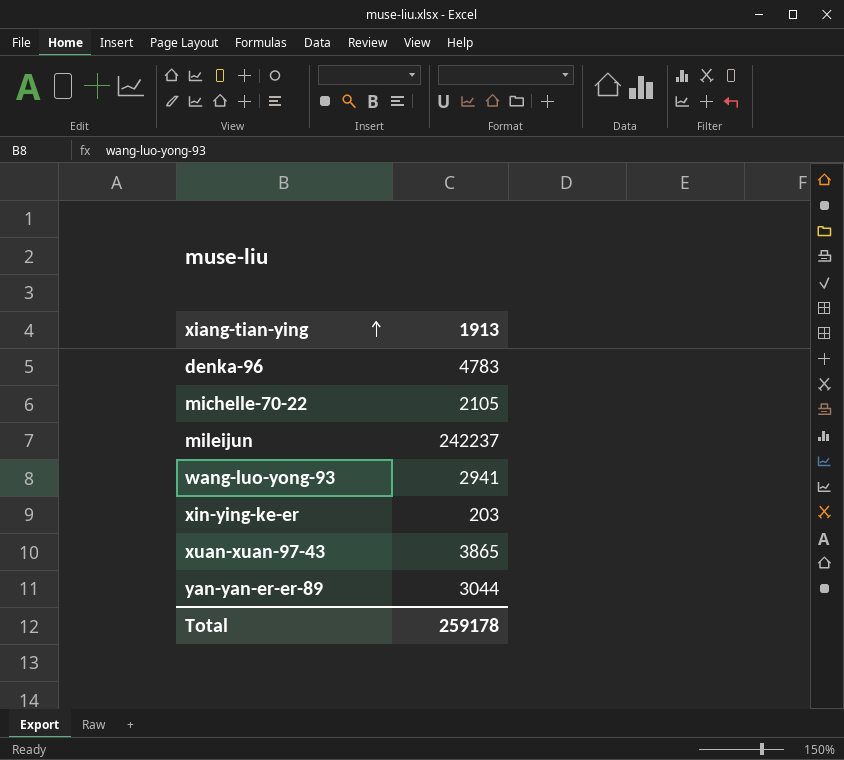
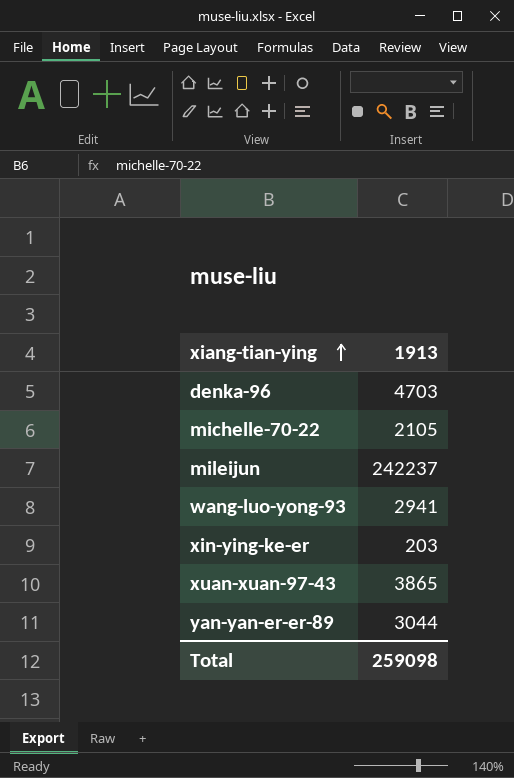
denka-96 | 1913: 4783 -> 4703
Total | 1913: 259178 -> 259098

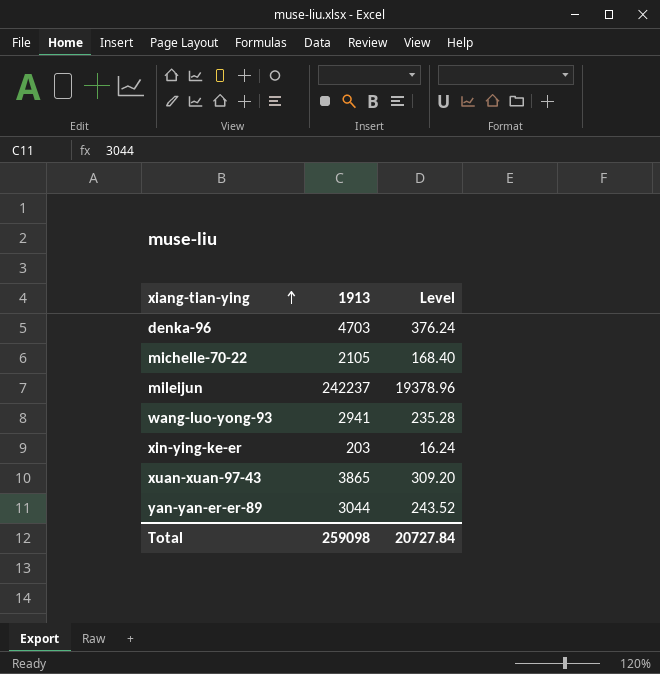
column Level | formula: none -> [1913] * 0.08

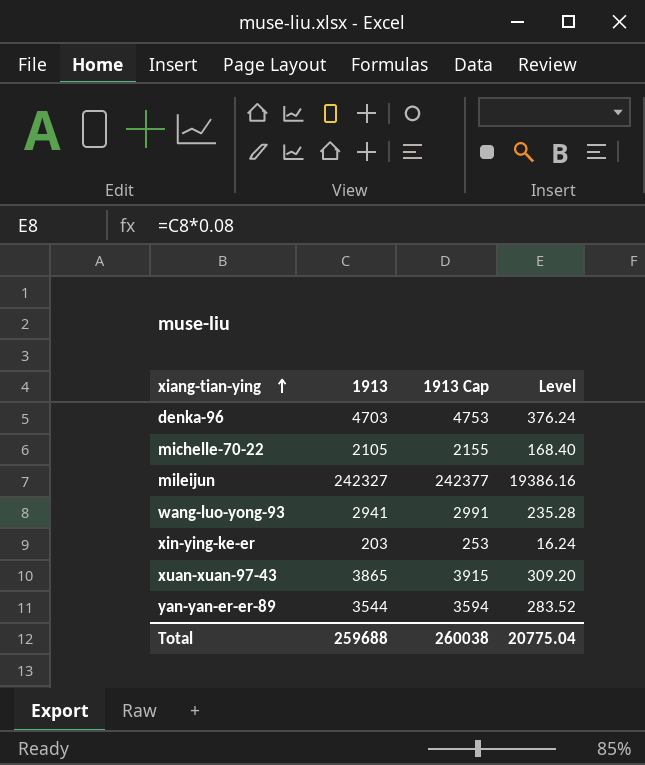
column 1913 Cap | formula: none -> [1913] + 50
mileijun | 1913: 242237 -> 242327
mileijun | Level: 19378.96 -> 19386.16
yan-yan-er-er-89 | 1913: 3044 -> 3544
yan-yan-er-er-89 | Level: 243.52 -> 283.52
Total | 1913: 259098 -> 259688
Total | Level: 20727.84 -> 20775.04

